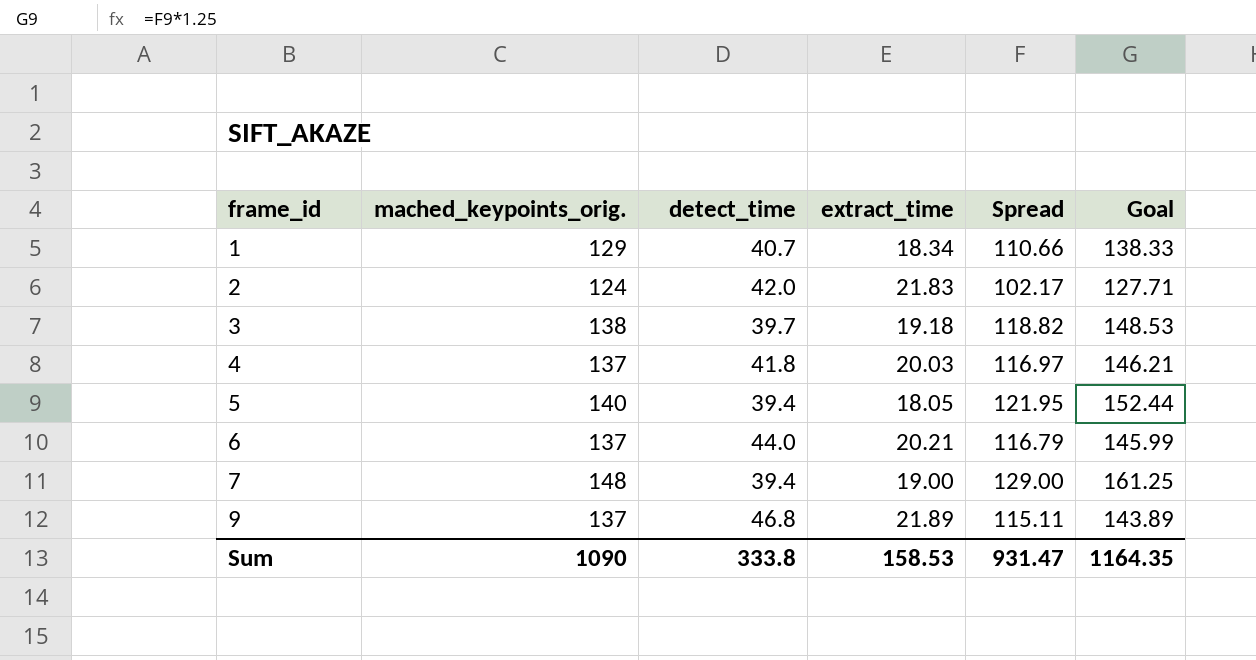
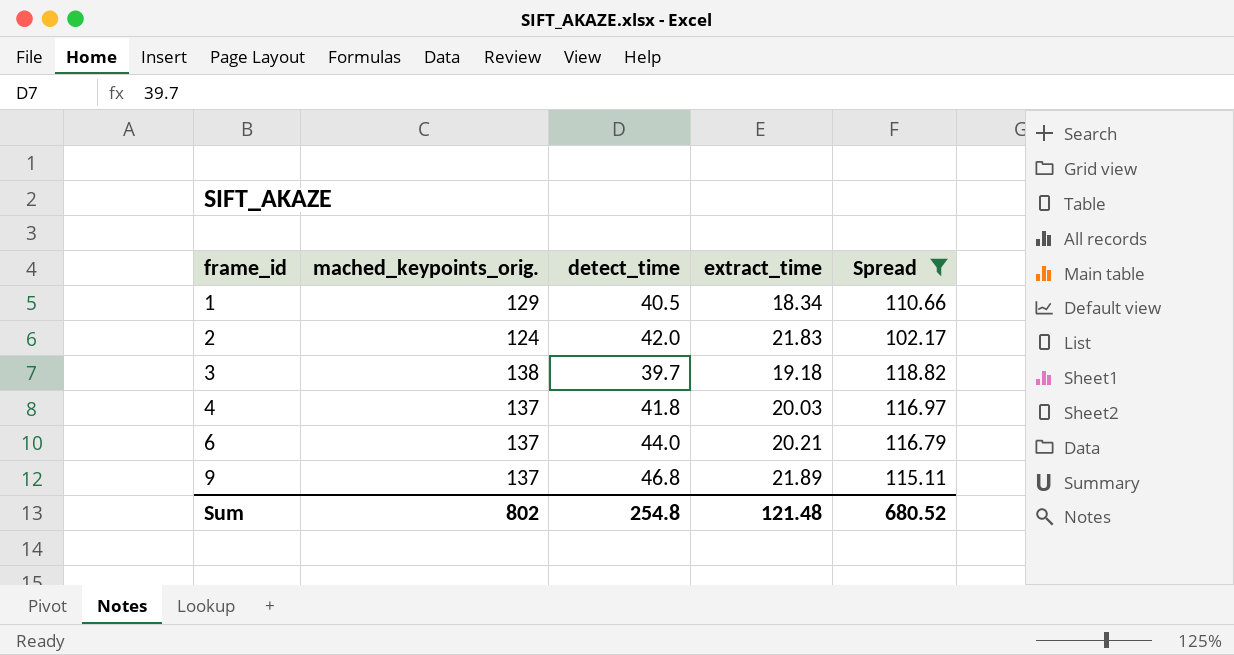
filter: none -> Spread <= 118.82
column Goal | formula: [Spread] * 1.25 -> none
1 | detect_time: 40.7 -> 40.5
Sum | mached_keypoints_orig.: 1090 -> 802
Sum | detect_time: 333.8 -> 254.8
Sum | extract_time: 158.53 -> 121.48
Sum | Spread: 931.47 -> 680.52

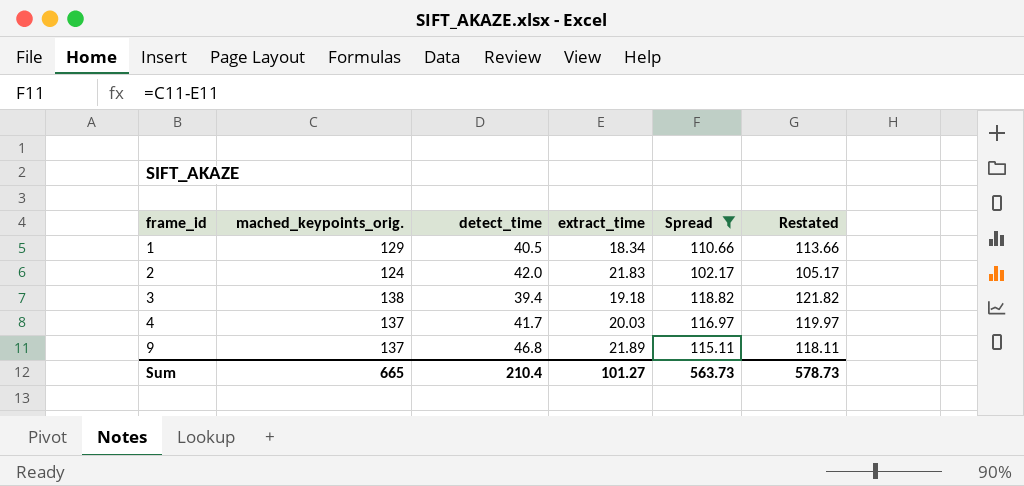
column Restated | formula: none -> [Spread] + 3
row 6: 137 | 44.0 | 20.21 | 116.79 -> none
3 | detect_time: 39.7 -> 39.4
4 | detect_time: 41.8 -> 41.7
Sum | mached_keypoints_orig.: 802 -> 665
Sum | detect_time: 254.8 -> 210.4
Sum | extract_time: 121.48 -> 101.27
Sum | Spread: 680.52 -> 563.73

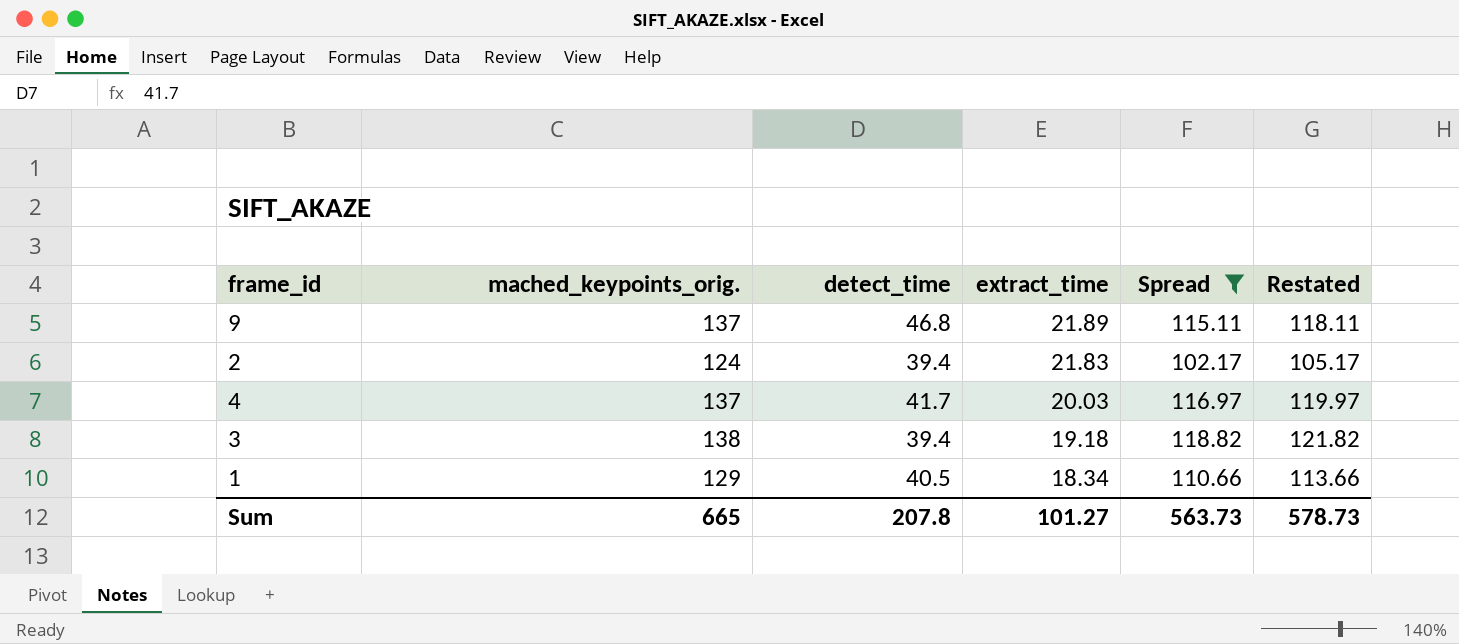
row order: frame_id ascending -> extract_time descending
2 | detect_time: 42.0 -> 39.4
Sum | detect_time: 210.4 -> 207.8

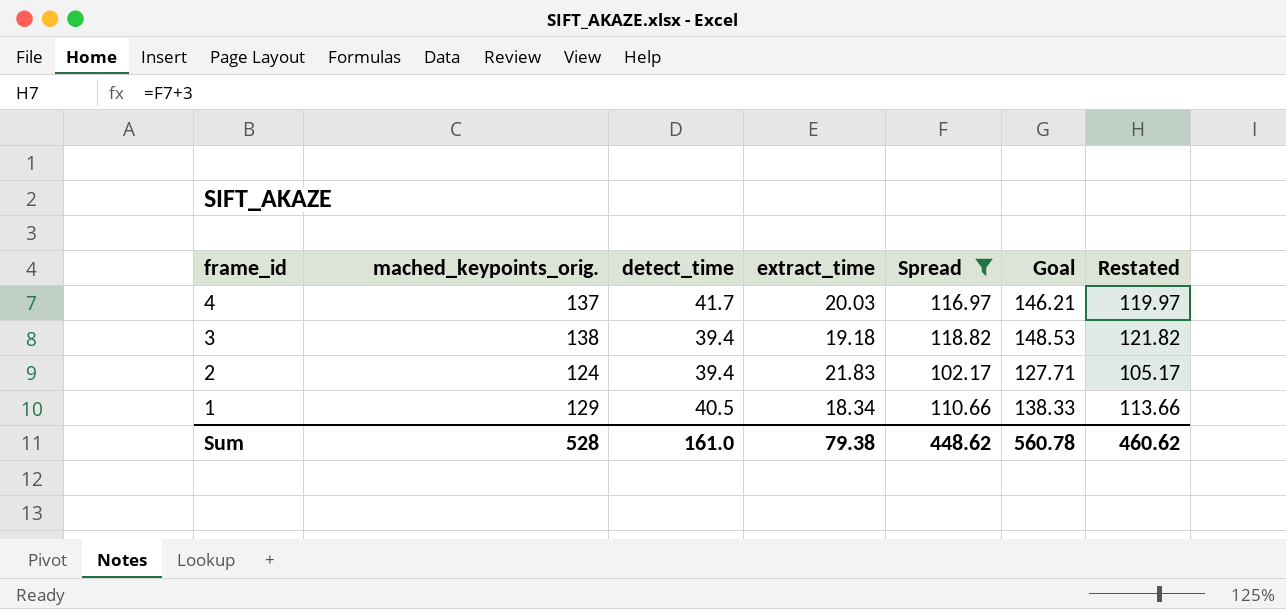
row order: extract_time descending -> frame_id descending
column Goal | formula: none -> [Spread] * 1.25
row 9: 137 | 46.8 | 21.89 | 115.11 | 118.11 -> none
Sum | mached_keypoints_orig.: 665 -> 528
Sum | detect_time: 207.8 -> 161.0
Sum | extract_time: 101.27 -> 79.38
Sum | Spread: 563.73 -> 448.62
Sum | Restated: 578.73 -> 460.62

